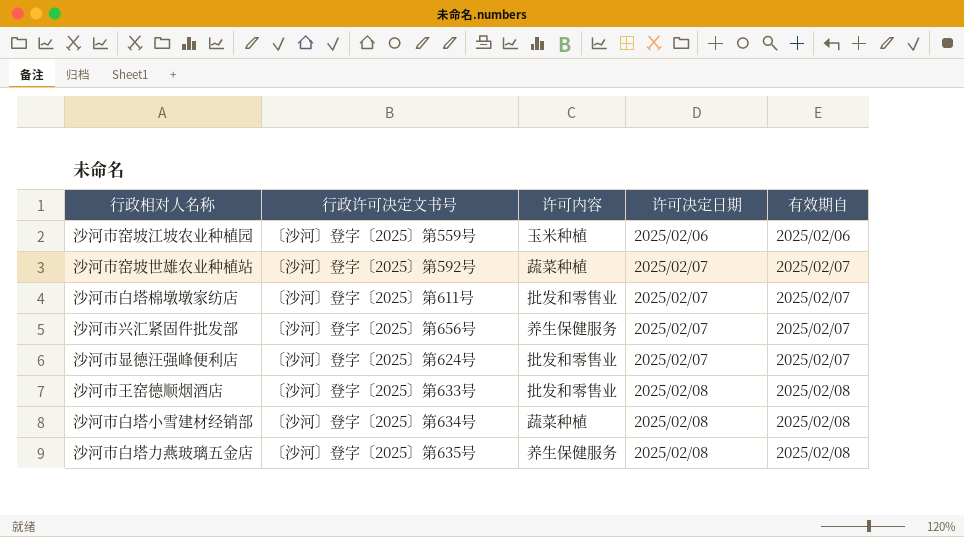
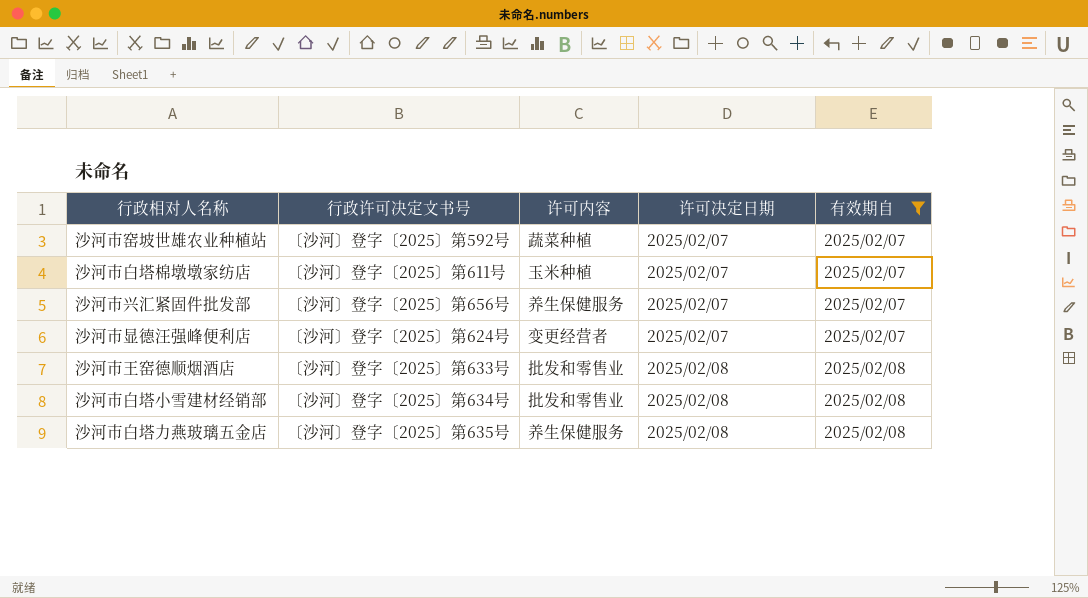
filter: none -> 有效期自 != 2025/02/06
沙河市白塔棉墩墩家纺店 | 许可内容: 批发和零售业 -> 玉米种植
沙河市显德汪强峰便利店 | 许可内容: 批发和零售业 -> 变更经营者
沙河市白塔小雪建材经销部 | 许可内容: 蔬菜种植 -> 批发和零售业

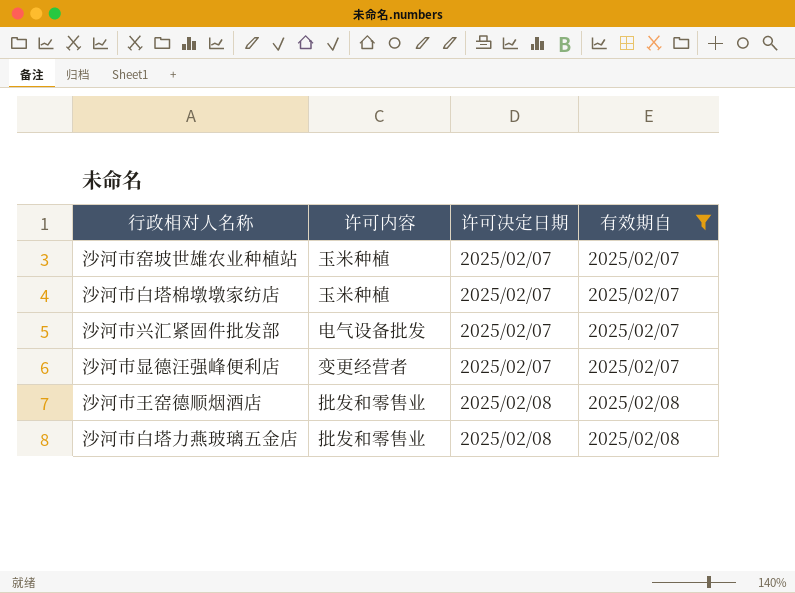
column 行政许可决定文书号 | position: 2 -> none
row 沙河市白塔小雪建材经销部: 〔沙河〕登字〔2025〕第634号 | 批发和零售业 | 2025/02/08 | 2025/02/08 -> none
沙河市窑坡世雄农业种植站 | 许可内容: 蔬菜种植 -> 玉米种植
沙河市兴汇紧固件批发部 | 许可内容: 养生保健服务 -> 电气设备批发
沙河市白塔力燕玻璃五金店 | 许可内容: 养生保健服务 -> 批发和零售业

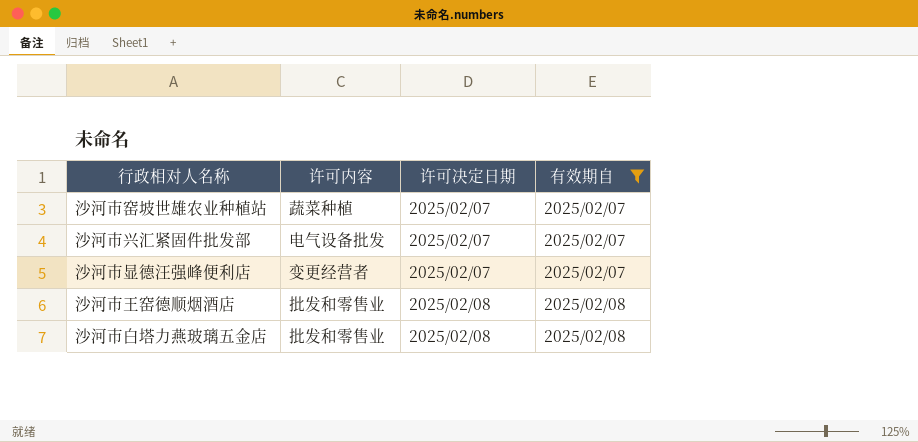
row 沙河市白塔棉墩墩家纺店: 玉米种植 | 2025/02/07 | 2025/02/07 -> none
沙河市窑坡世雄农业种植站 | 许可内容: 玉米种植 -> 蔬菜种植

